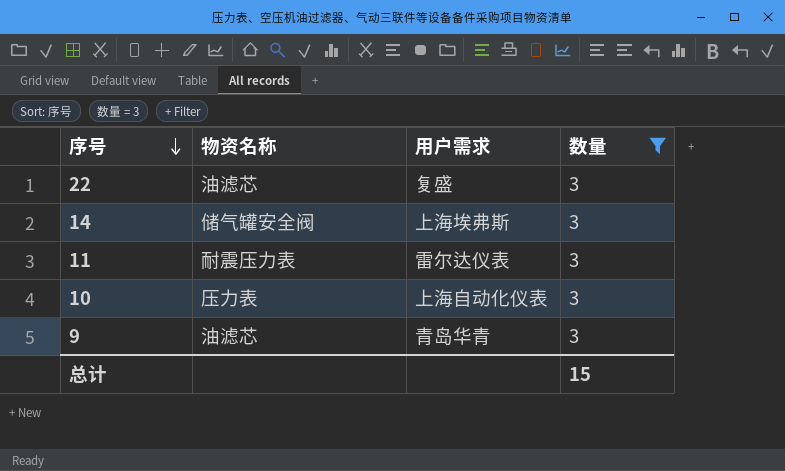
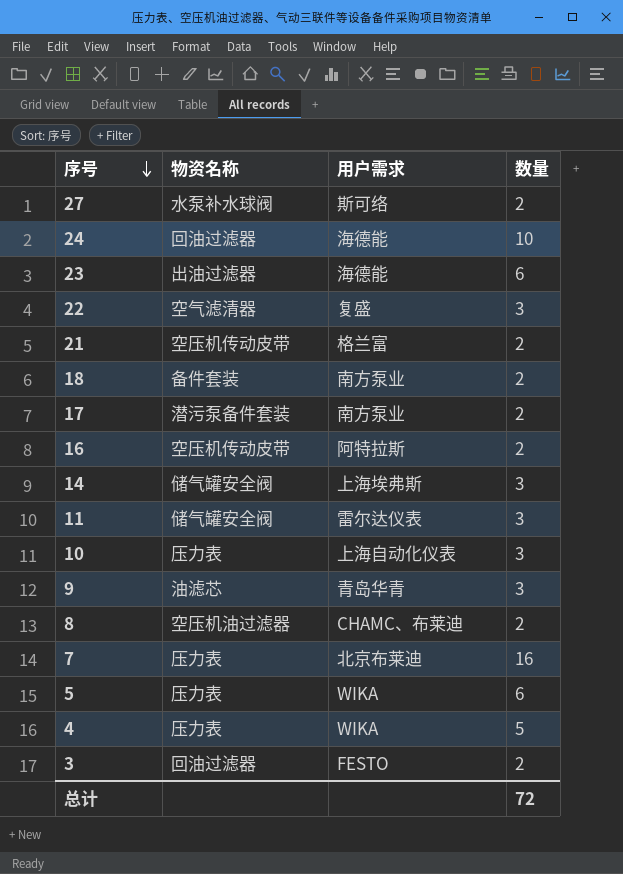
filter: 数量 = 3 -> none
22 | 物资名称: 油滤芯 -> 空气滤清器
11 | 物资名称: 耐震压力表 -> 储气罐安全阀
总计 | 数量: 15 -> 72

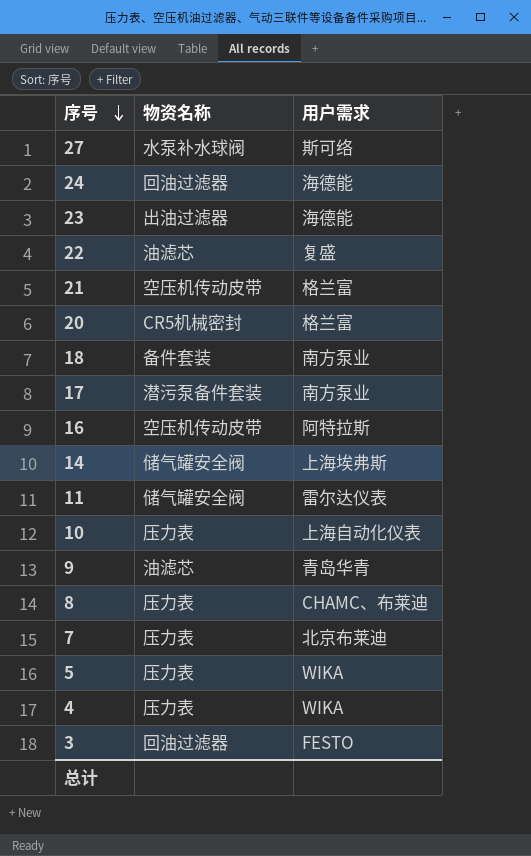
column 数量 | position: 4 -> none
22 | 物资名称: 空气滤清器 -> 油滤芯
row 20: none -> CR5机械密封 | 格兰富
8 | 物资名称: 空压机油过滤器 -> 压力表

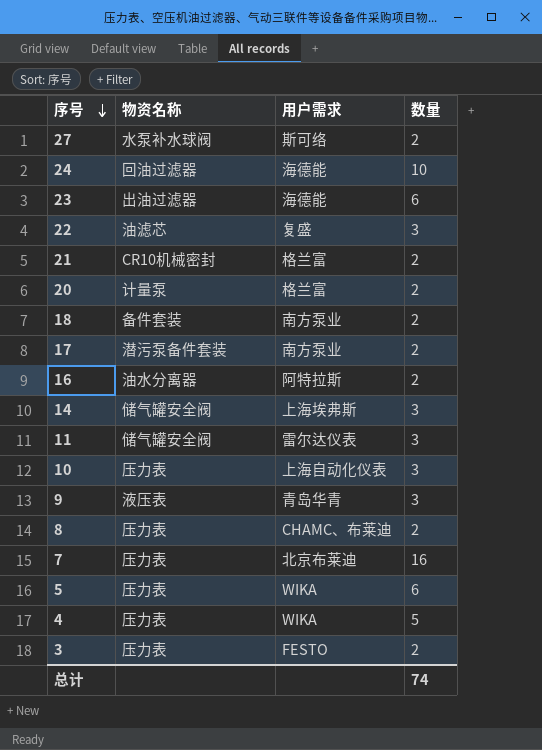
column 数量 | position: none -> 4
21 | 物资名称: 空压机传动皮带 -> CR10机械密封
20 | 物资名称: CR5机械密封 -> 计量泵
16 | 物资名称: 空压机传动皮带 -> 油水分离器
9 | 物资名称: 油滤芯 -> 液压表
3 | 物资名称: 回油过滤器 -> 压力表

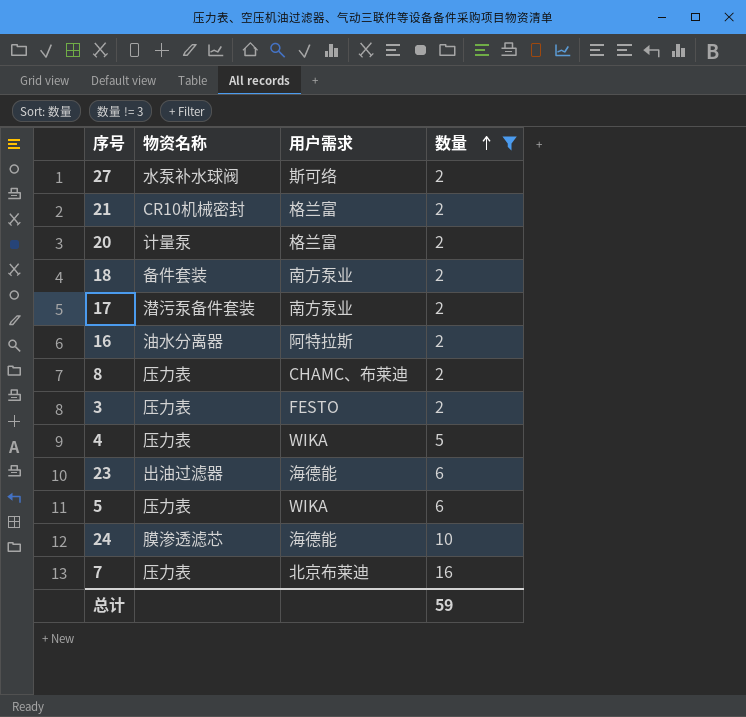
filter: none -> 数量 != 3
row order: 序号 descending -> 数量 ascending
24 | 物资名称: 回油过滤器 -> 膜渗透滤芯
总计 | 数量: 74 -> 59

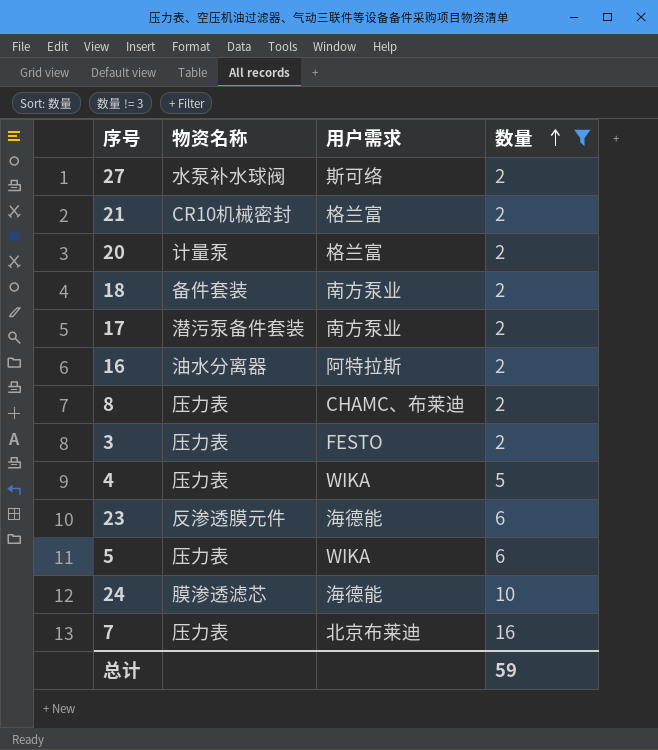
23 | 物资名称: 出油过滤器 -> 反渗透膜元件

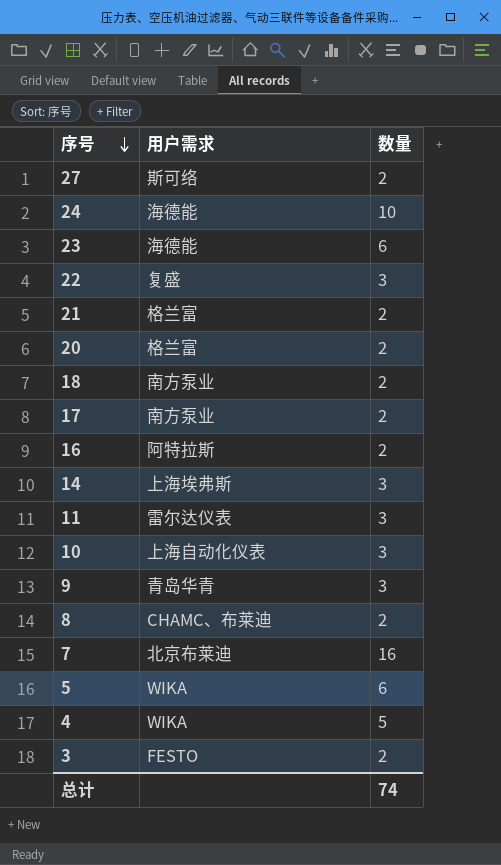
filter: 数量 != 3 -> none
row order: 数量 ascending -> 序号 descending
column 物资名称 | position: 2 -> none
总计 | 数量: 59 -> 74

